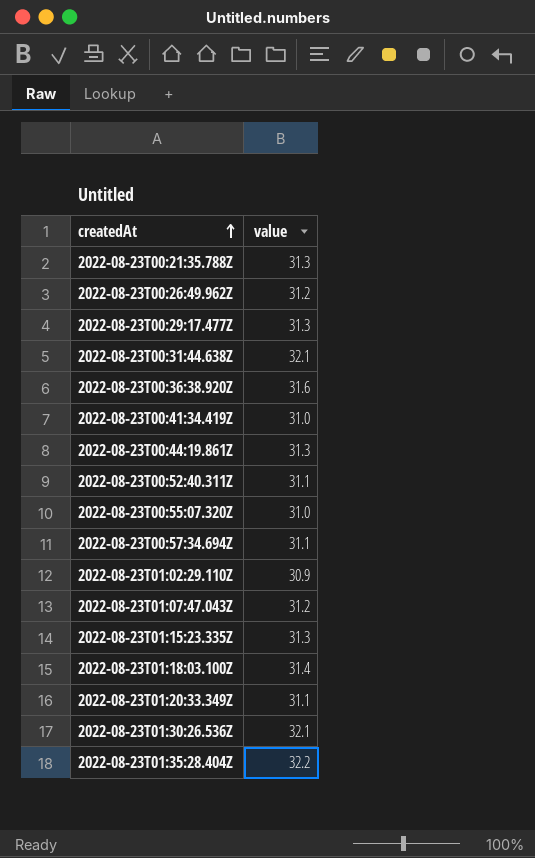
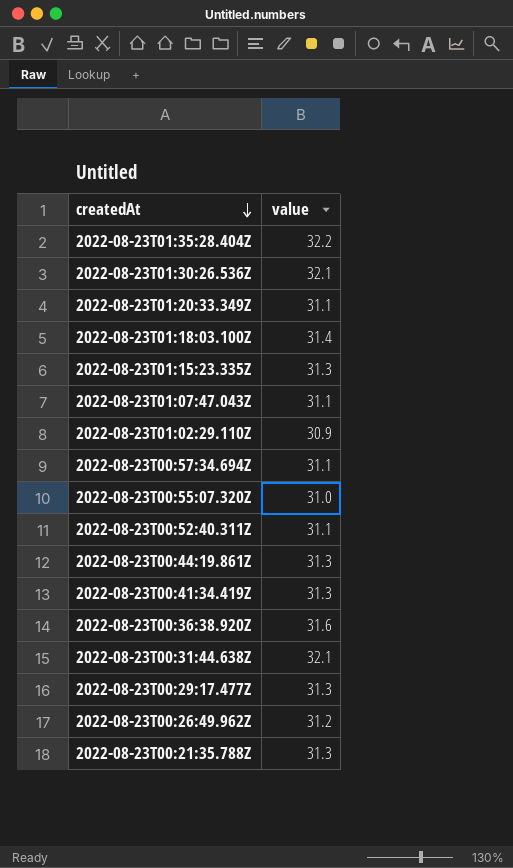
row order: createdAt ascending -> createdAt descending
2022-08-23T01:07:47.043Z | value: 31.2 -> 31.1
2022-08-23T00:41:34.419Z | value: 31.0 -> 31.3

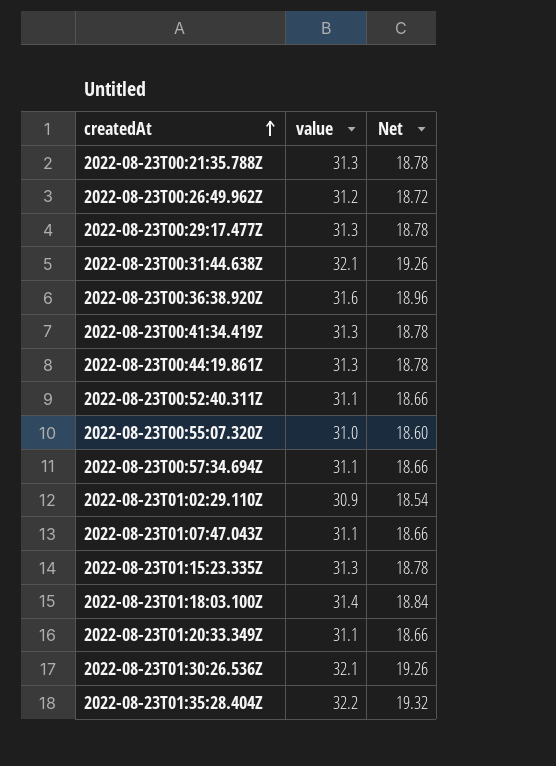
row order: createdAt descending -> createdAt ascending
column Net | formula: none -> [value] * 0.6

